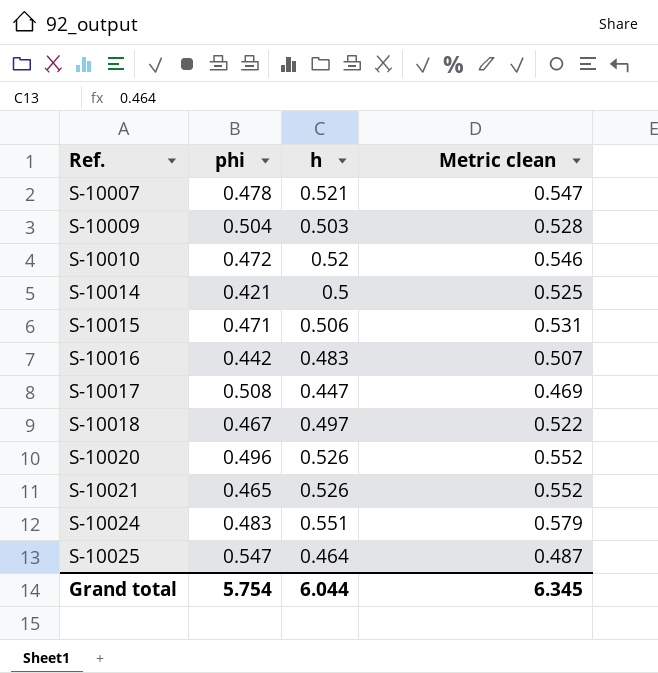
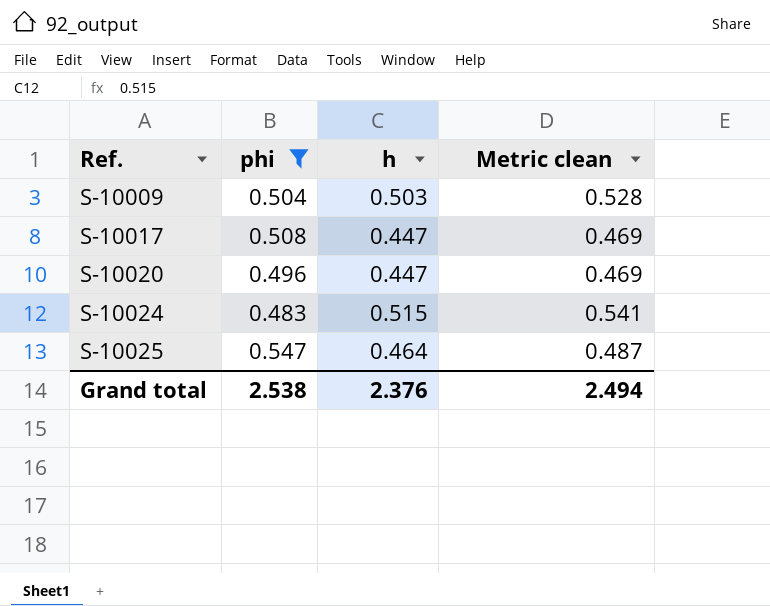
filter: none -> phi >= 0.483
S-10020 | h: 0.526 -> 0.447
S-10020 | Metric clean: 0.552 -> 0.469
S-10024 | h: 0.551 -> 0.515
S-10024 | Metric clean: 0.579 -> 0.541
Grand total | phi: 5.754 -> 2.538
Grand total | h: 6.044 -> 2.376
Grand total | Metric clean: 6.345 -> 2.494

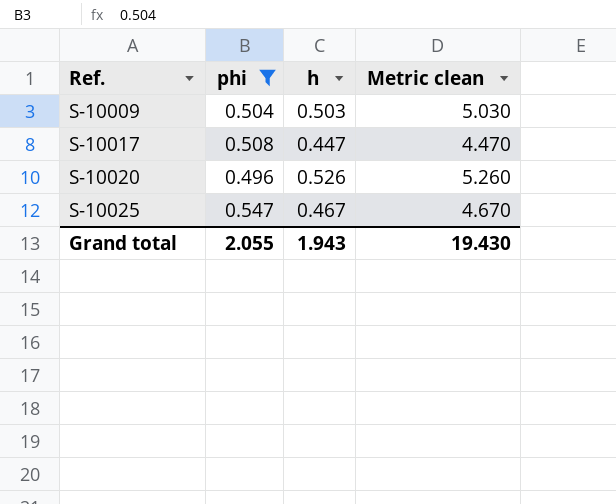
column Metric clean | formula: [h] * 1.05 -> [h] * 10
row S-10024: 0.483 | 0.515 | 0.541 -> none
S-10020 | h: 0.447 -> 0.526
S-10025 | h: 0.464 -> 0.467
Grand total | phi: 2.538 -> 2.055
Grand total | h: 2.376 -> 1.943
Grand total | Metric clean: 2.494 -> 19.430

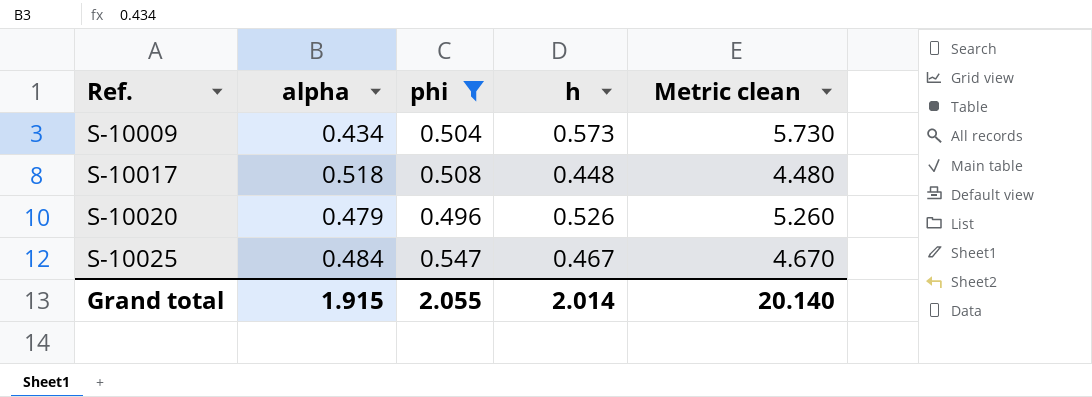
column alpha | position: none -> 2
S-10009 | h: 0.503 -> 0.573
S-10009 | Metric clean: 5.030 -> 5.730
S-10017 | h: 0.447 -> 0.448
S-10017 | Metric clean: 4.470 -> 4.480
Grand total | h: 1.943 -> 2.014
Grand total | Metric clean: 19.430 -> 20.140

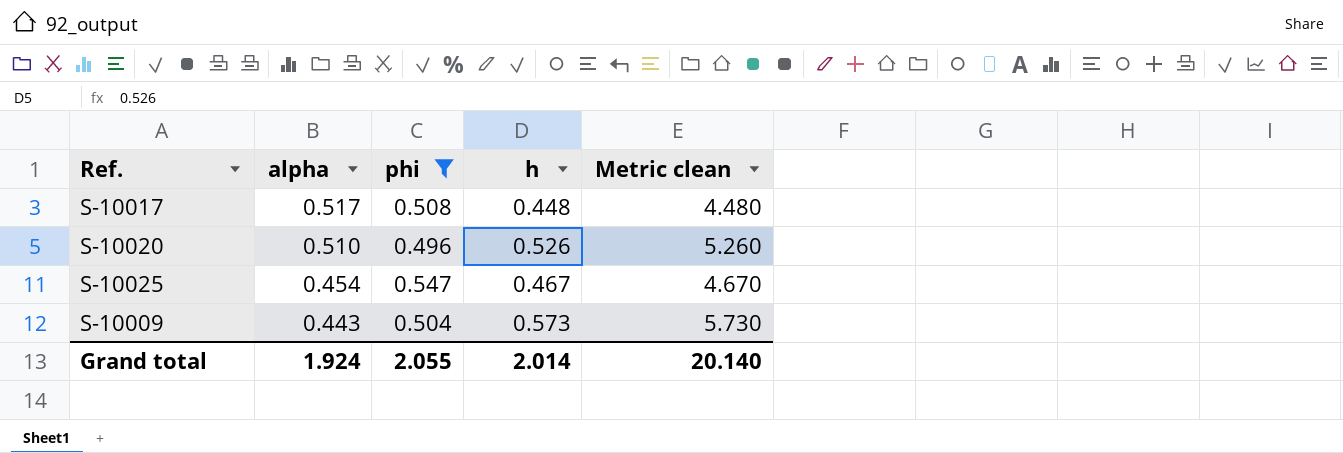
row order: Ref. ascending -> alpha descending
S-10017 | alpha: 0.518 -> 0.517
S-10020 | alpha: 0.479 -> 0.510
S-10025 | alpha: 0.484 -> 0.454
S-10009 | alpha: 0.434 -> 0.443
Grand total | alpha: 1.915 -> 1.924

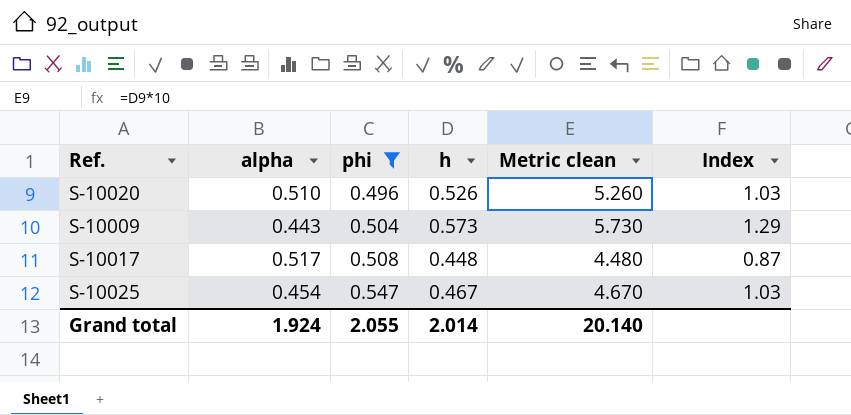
row order: alpha descending -> phi ascending
column Index | formula: none -> [h] / [alpha]

